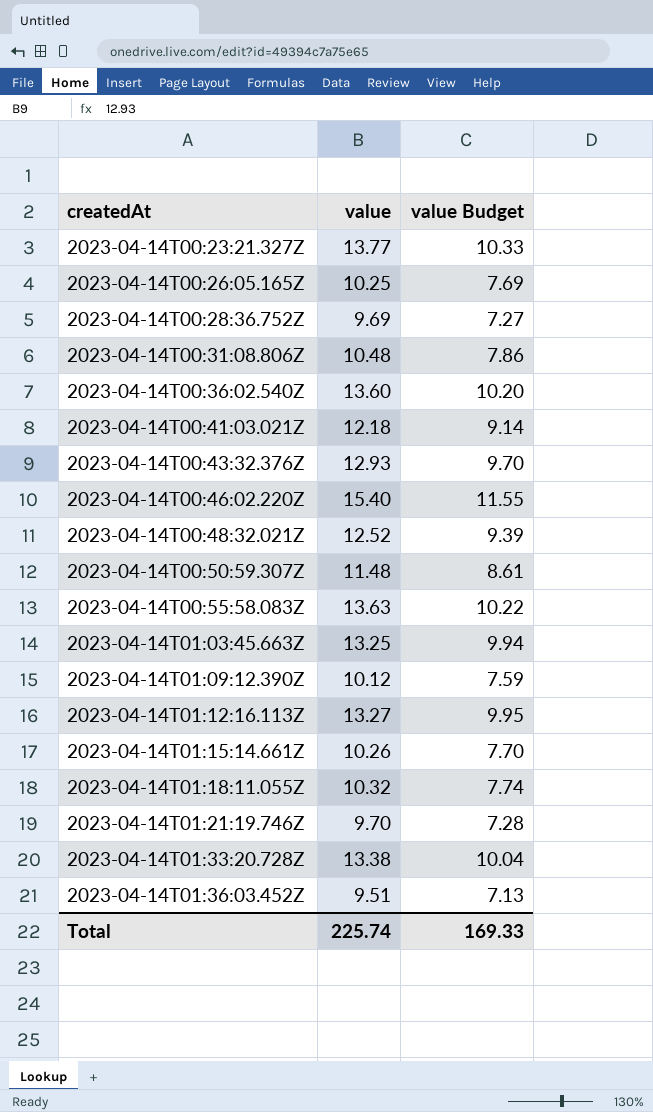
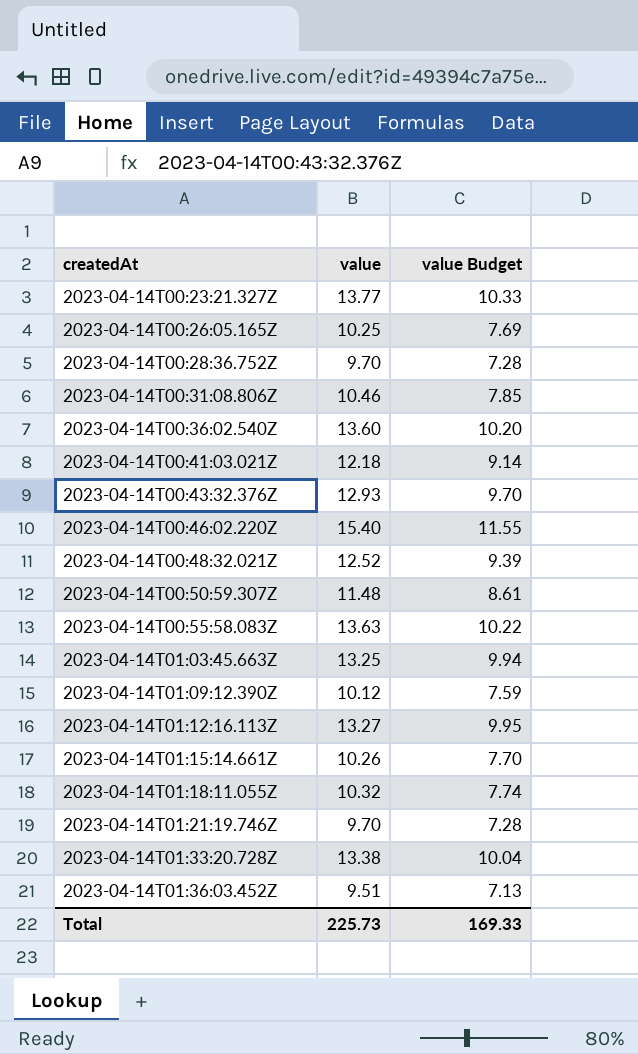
2023-04-14T00:28:36.752Z | value: 9.69 -> 9.70
2023-04-14T00:28:36.752Z | value Budget: 7.27 -> 7.28
2023-04-14T00:31:08.806Z | value: 10.48 -> 10.46
2023-04-14T00:31:08.806Z | value Budget: 7.86 -> 7.85
Total | value: 225.74 -> 225.73

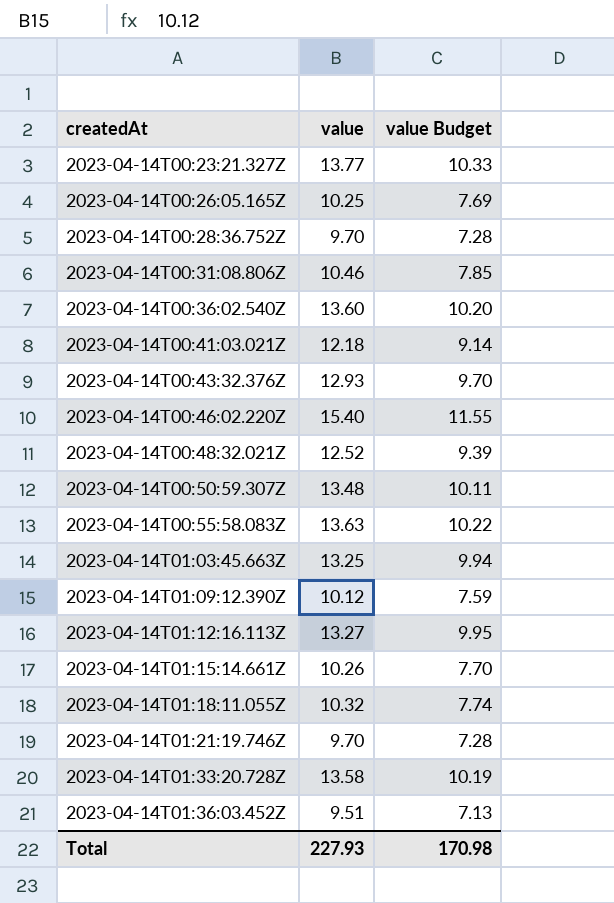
2023-04-14T00:50:59.307Z | value: 11.48 -> 13.48
2023-04-14T00:50:59.307Z | value Budget: 8.61 -> 10.11
2023-04-14T01:33:20.728Z | value: 13.38 -> 13.58
2023-04-14T01:33:20.728Z | value Budget: 10.04 -> 10.19
Total | value: 225.73 -> 227.93
Total | value Budget: 169.33 -> 170.98

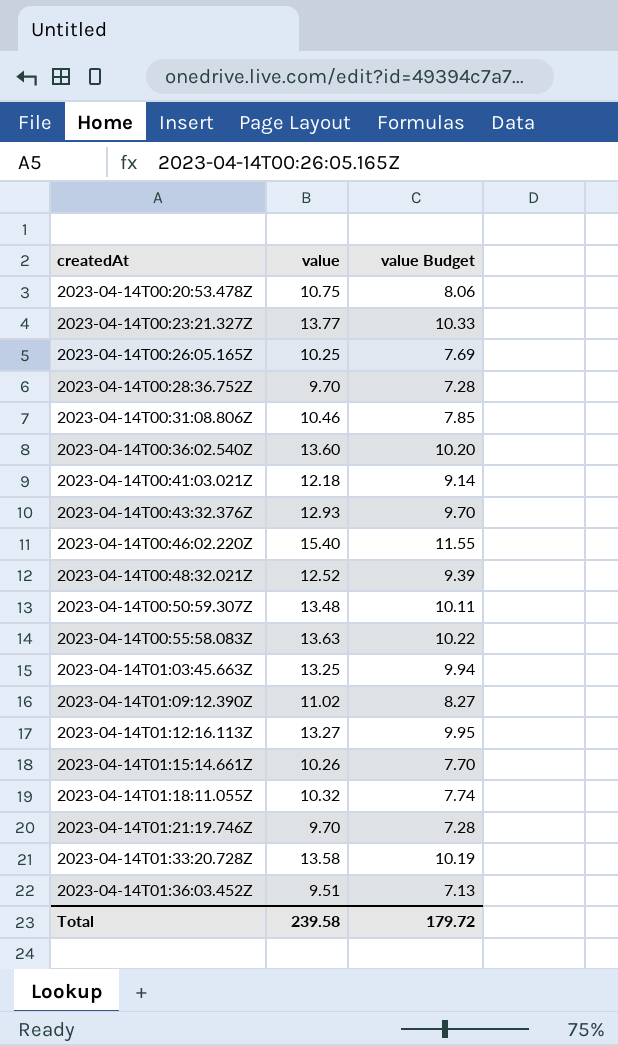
row 2023-04-14T00:20:53.478Z: none -> 10.75 | 8.06
2023-04-14T01:09:12.390Z | value: 10.12 -> 11.02
2023-04-14T01:09:12.390Z | value Budget: 7.59 -> 8.27
Total | value: 227.93 -> 239.58
Total | value Budget: 170.98 -> 179.72

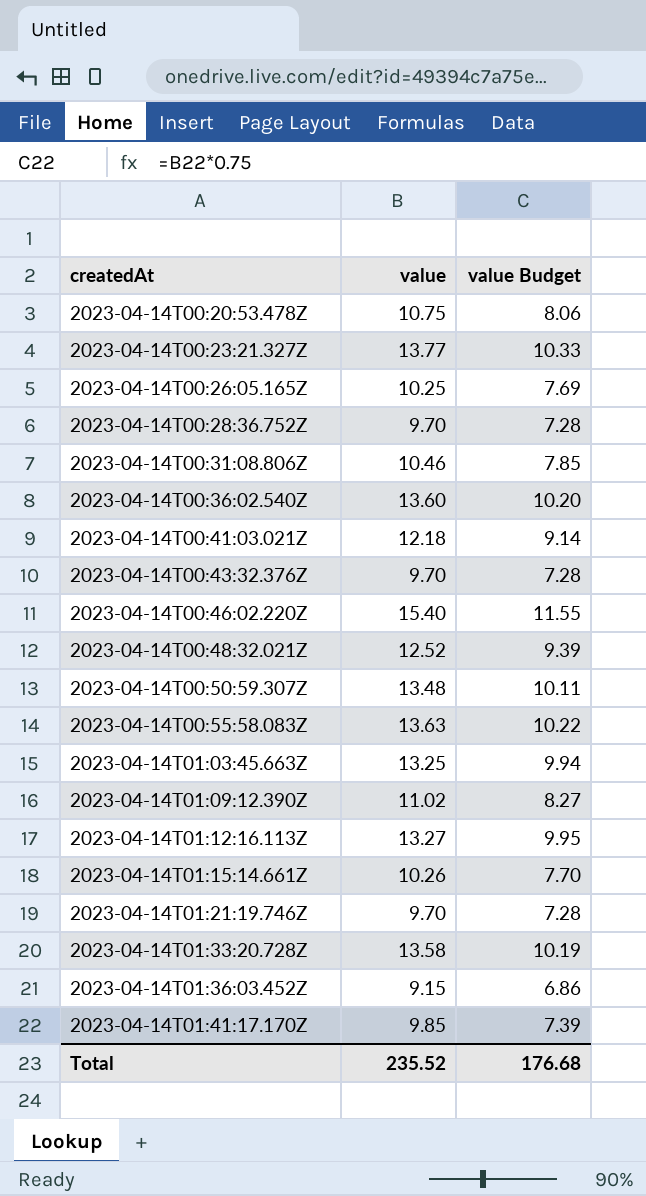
row 2023-04-14T01:18:11.055Z: 10.32 | 7.74 -> none
2023-04-14T00:43:32.376Z | value: 12.93 -> 9.70
2023-04-14T00:43:32.376Z | value Budget: 9.70 -> 7.28
2023-04-14T01:36:03.452Z | value: 9.51 -> 9.15
2023-04-14T01:36:03.452Z | value Budget: 7.13 -> 6.86
row 2023-04-14T01:41:17.170Z: none -> 9.85 | 7.39
Total | value: 239.58 -> 235.52
Total | value Budget: 179.72 -> 176.68

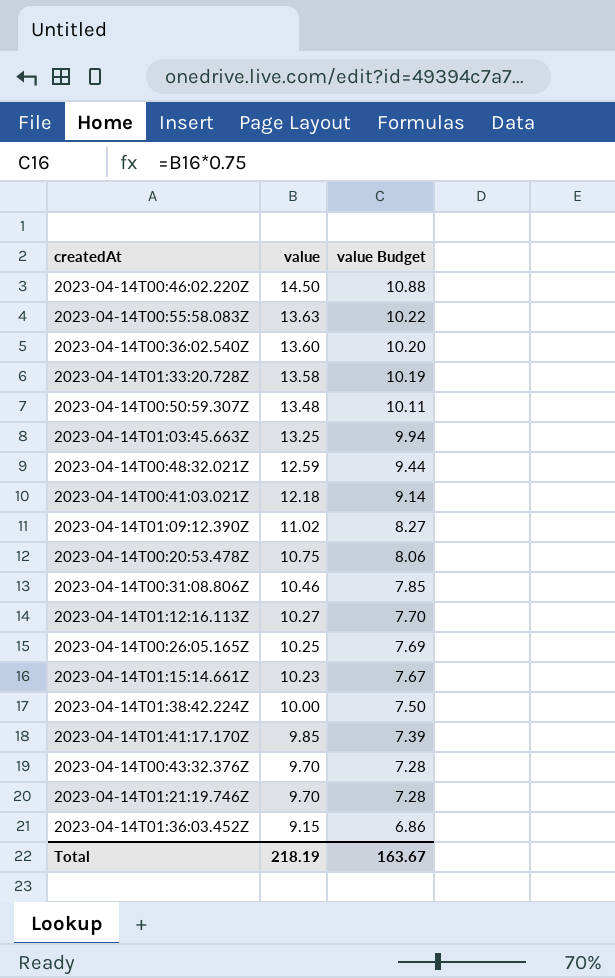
row order: createdAt ascending -> value descending
row 2023-04-14T00:23:21.327Z: 13.77 | 10.33 -> none
row 2023-04-14T00:28:36.752Z: 9.70 | 7.28 -> none
2023-04-14T00:46:02.220Z | value: 15.40 -> 14.50
2023-04-14T00:46:02.220Z | value Budget: 11.55 -> 10.88
2023-04-14T00:48:32.021Z | value: 12.52 -> 12.59
2023-04-14T00:48:32.021Z | value Budget: 9.39 -> 9.44
2023-04-14T01:12:16.113Z | value: 13.27 -> 10.27
2023-04-14T01:12:16.113Z | value Budget: 9.95 -> 7.70
2023-04-14T01:15:14.661Z | value: 10.26 -> 10.23
2023-04-14T01:15:14.661Z | value Budget: 7.70 -> 7.67
row 2023-04-14T01:38:42.224Z: none -> 10.00 | 7.50
Total | value: 235.52 -> 218.19
Total | value Budget: 176.68 -> 163.67

